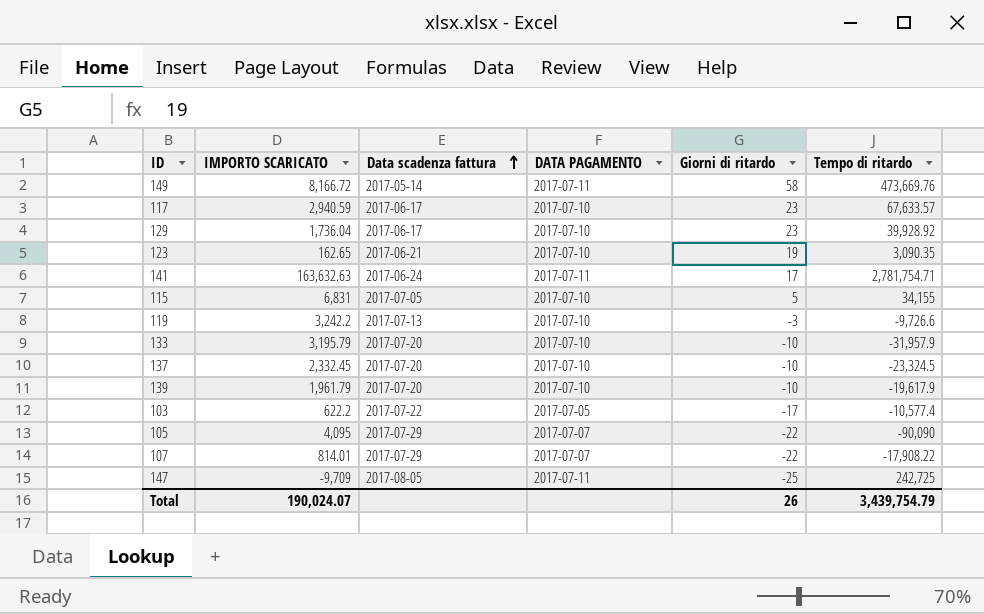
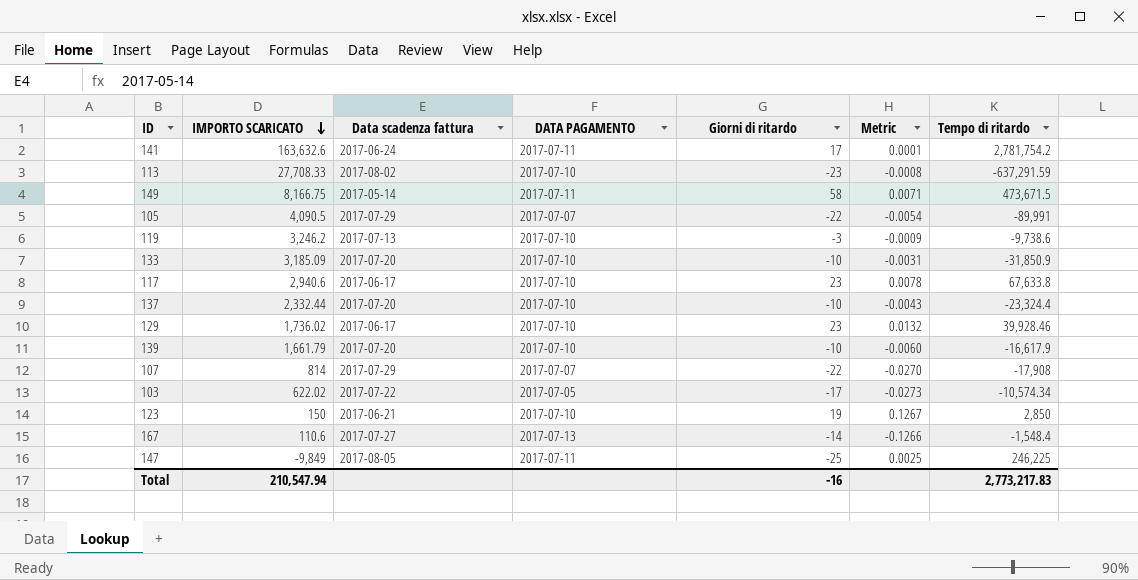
row order: Data scadenza fattura ascending -> IMPORTO SCARICATO descending
column Metric | formula: none -> [Giorni di ritardo] / [IMPORTO SCARICATO]
row 115: 6,831 | 2017-07-05 | 2017-07-10 | 5 | 34,155 -> none
141 | IMPORTO SCARICATO: 163,632.63 -> 163,632.6
141 | Tempo di ritardo: 2,781,754.71 -> 2,781,754.2
row 113: none -> 27,708.33 | 2017-08-02 | 2017-07-10 | -23 | -0.0008 | -637,291.59
149 | IMPORTO SCARICATO: 8,166.72 -> 8,166.75
149 | Tempo di ritardo: 473,669.76 -> 473,671.5
105 | IMPORTO SCARICATO: 4,095 -> 4,090.5
105 | Tempo di ritardo: -90,090 -> -89,991
119 | IMPORTO SCARICATO: 3,242.2 -> 3,246.2
119 | Tempo di ritardo: -9,726.6 -> -9,738.6
133 | IMPORTO SCARICATO: 3,195.79 -> 3,185.09
133 | Tempo di ritardo: -31,957.9 -> -31,850.9
117 | IMPORTO SCARICATO: 2,940.59 -> 2,940.6
117 | Tempo di ritardo: 67,633.57 -> 67,633.8
137 | IMPORTO SCARICATO: 2,332.45 -> 2,332.44
137 | Tempo di ritardo: -23,324.5 -> -23,324.4
129 | IMPORTO SCARICATO: 1,736.04 -> 1,736.02
129 | Tempo di ritardo: 39,928.92 -> 39,928.46
139 | IMPORTO SCARICATO: 1,961.79 -> 1,661.79
139 | Tempo di ritardo: -19,617.9 -> -16,617.9
107 | IMPORTO SCARICATO: 814.01 -> 814
107 | Tempo di ritardo: -17,908.22 -> -17,908
103 | IMPORTO SCARICATO: 622.2 -> 622.02
103 | Tempo di ritardo: -10,577.4 -> -10,574.34
123 | IMPORTO SCARICATO: 162.65 -> 150
123 | Tempo di ritardo: 3,090.35 -> 2,850
row 167: none -> 110.6 | 2017-07-27 | 2017-07-13 | -14 | -0.1266 | -1,548.4
147 | IMPORTO SCARICATO: -9,709 -> -9,849
147 | Tempo di ritardo: 242,725 -> 246,225
Total | IMPORTO SCARICATO: 190,024.07 -> 210,547.94
Total | Giorni di ritardo: 26 -> -16
Total | Tempo di ritardo: 3,439,754.79 -> 2,773,217.83

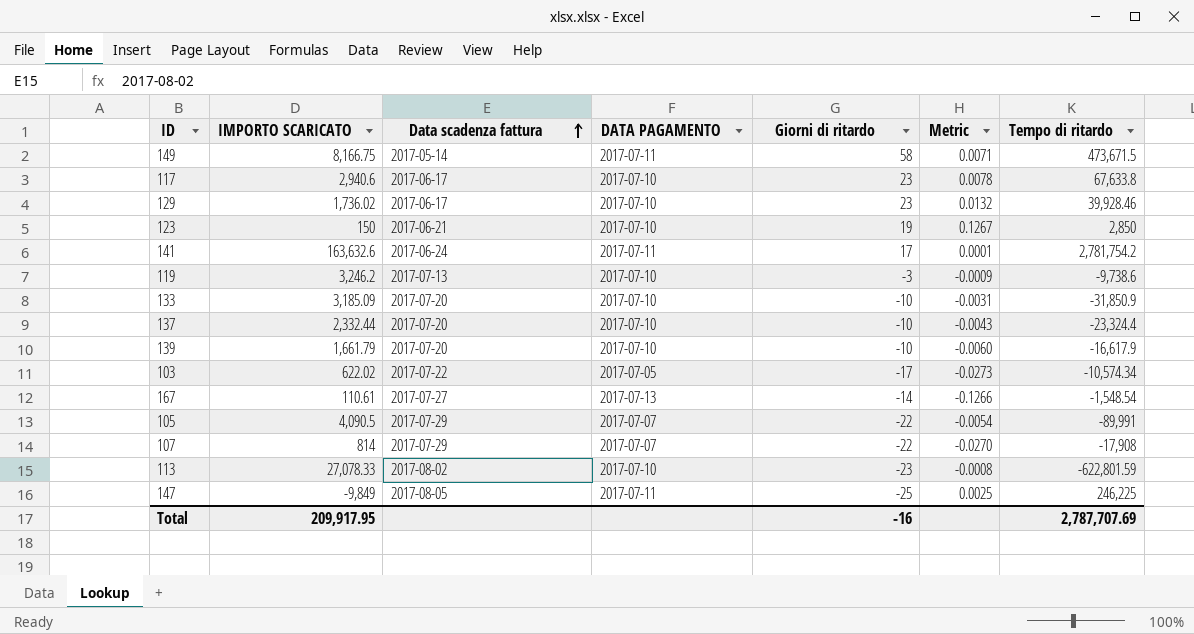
row order: IMPORTO SCARICATO descending -> Data scadenza fattura ascending
167 | IMPORTO SCARICATO: 110.6 -> 110.61
167 | Tempo di ritardo: -1,548.4 -> -1,548.54
113 | IMPORTO SCARICATO: 27,708.33 -> 27,078.33
113 | Tempo di ritardo: -637,291.59 -> -622,801.59
Total | IMPORTO SCARICATO: 210,547.94 -> 209,917.95
Total | Tempo di ritardo: 2,773,217.83 -> 2,787,707.69

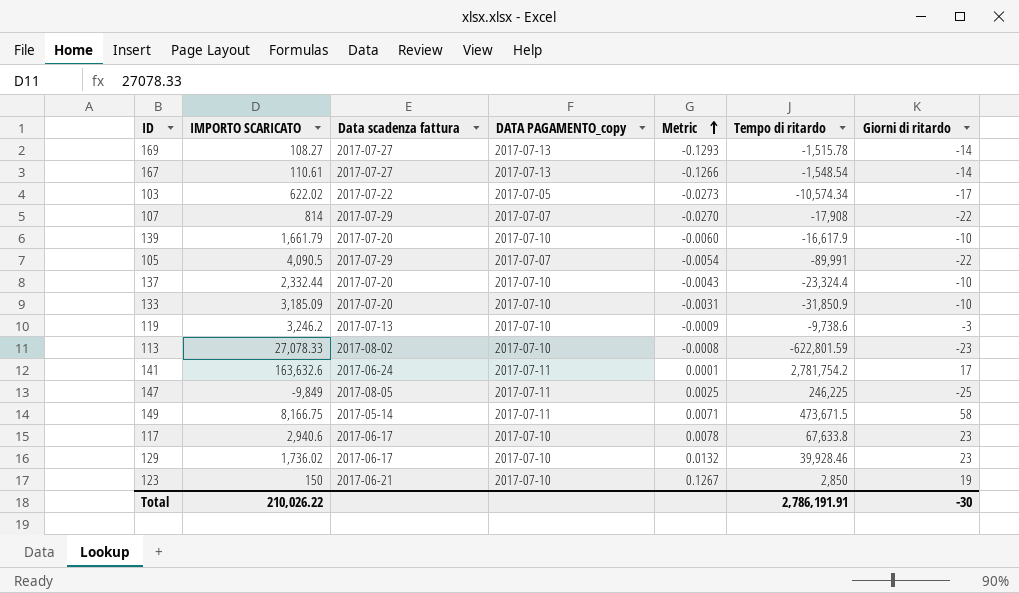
row order: Data scadenza fattura ascending -> Metric ascending
column name: DATA PAGAMENTO -> DATA PAGAMENTO_copy
column Giorni di ritardo | position: 5 -> 7
row 169: none -> 108.27 | 2017-07-27 | 2017-07-13 | -0.1293 | -1,515.78 | -14
Total | IMPORTO SCARICATO: 209,917.95 -> 210,026.22
Total | Tempo di ritardo: 2,787,707.69 -> 2,786,191.91
Total | Giorni di ritardo: -16 -> -30

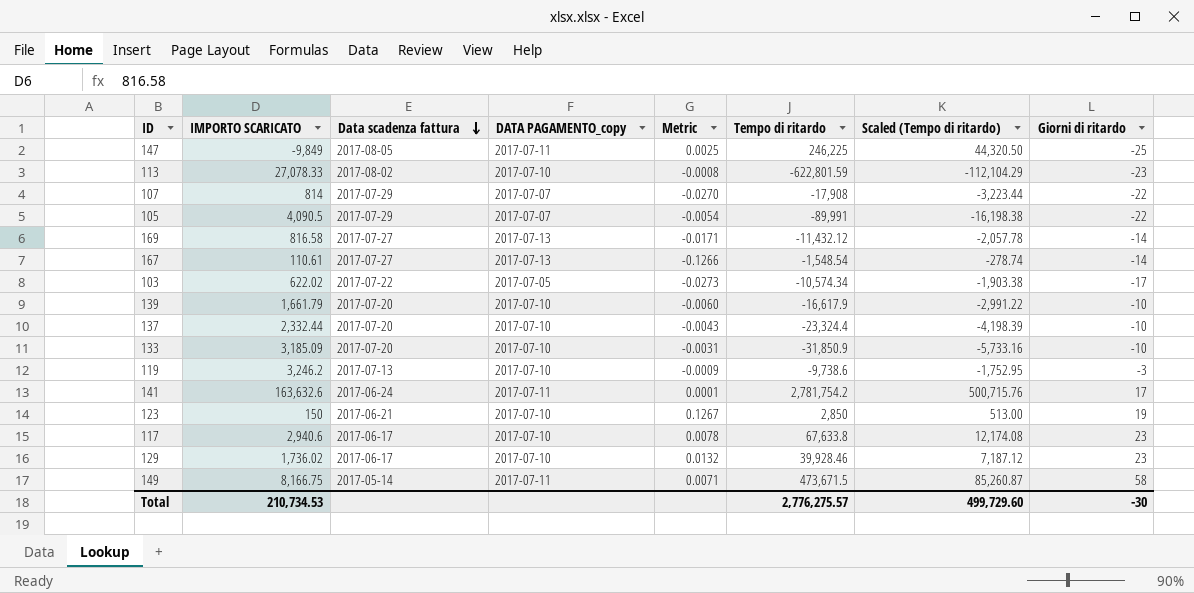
row order: Metric ascending -> Data scadenza fattura descending
column Scaled (Tempo di ritardo) | formula: none -> [Tempo di ritardo] * 0.18
169 | IMPORTO SCARICATO: 108.27 -> 816.58
169 | Metric: -0.1293 -> -0.0171
169 | Tempo di ritardo: -1,515.78 -> -11,432.12
Total | IMPORTO SCARICATO: 210,026.22 -> 210,734.53
Total | Tempo di ritardo: 2,786,191.91 -> 2,776,275.57

